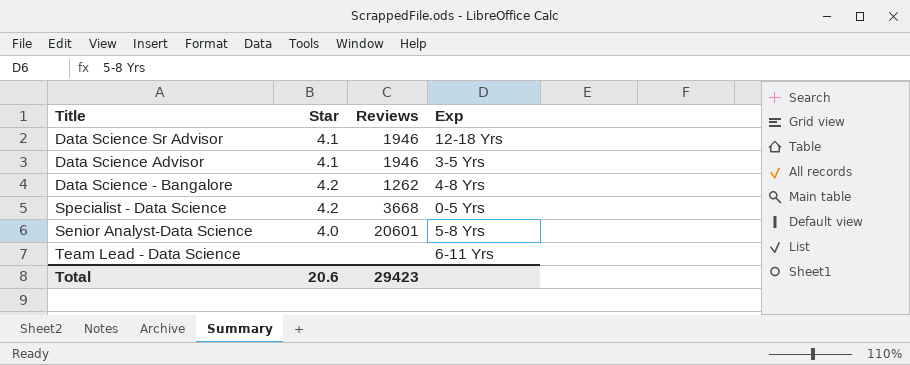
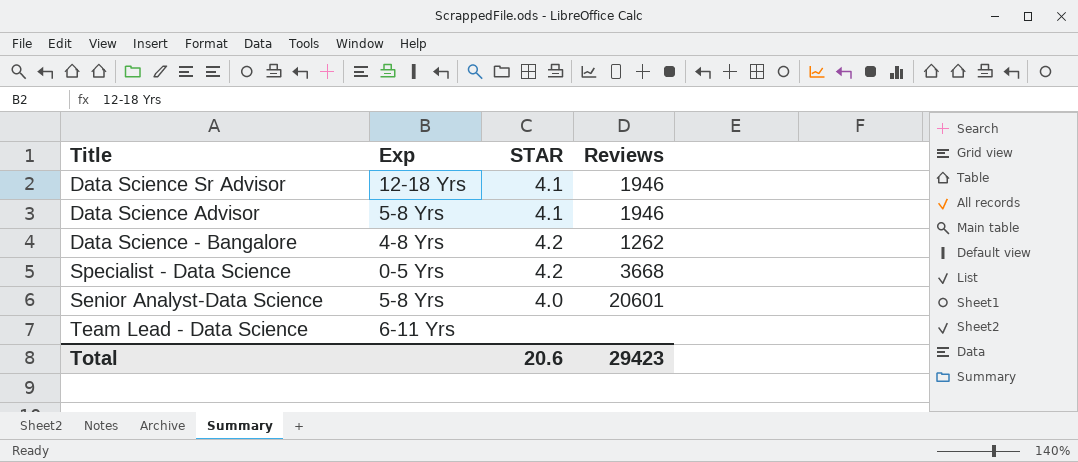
column Exp | position: 4 -> 2
column name: Star -> STAR
Data Science Advisor | Exp: 3-5 Yrs -> 5-8 Yrs

